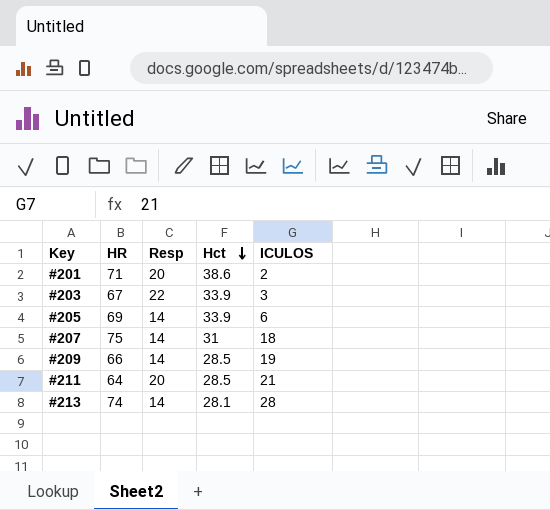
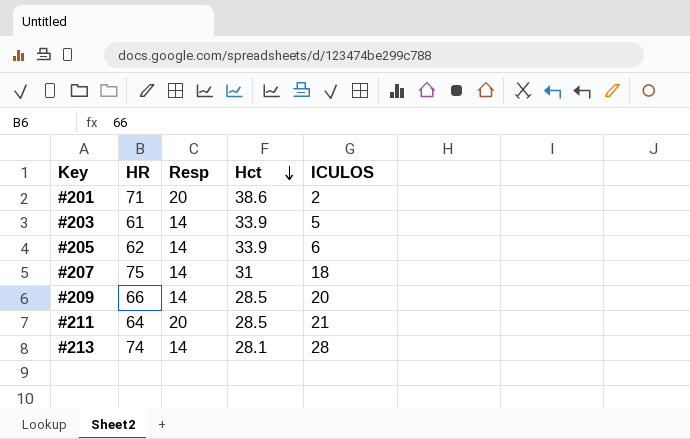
#203 | HR: 67 -> 61
#203 | Resp: 22 -> 14
#203 | ICULOS: 3 -> 5
#205 | HR: 69 -> 62
#209 | ICULOS: 19 -> 20

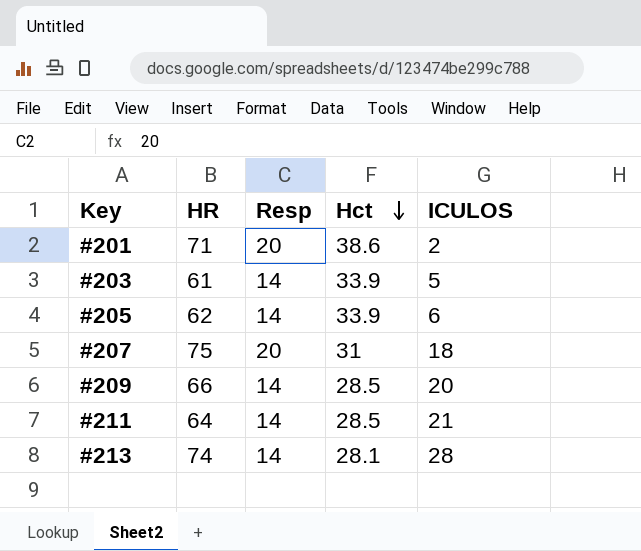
#207 | Resp: 14 -> 20
#211 | Resp: 20 -> 14

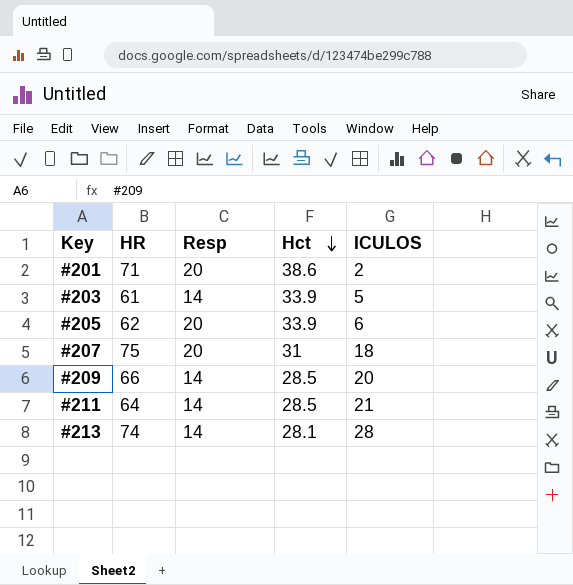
#205 | Resp: 14 -> 20

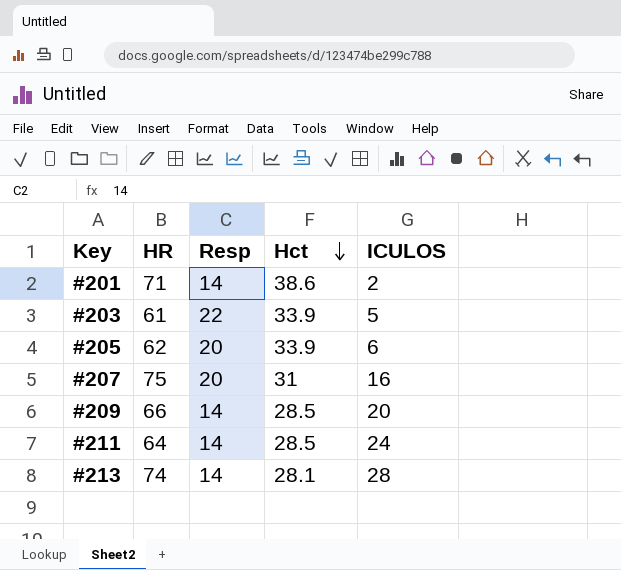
#201 | Resp: 20 -> 14
#203 | Resp: 14 -> 22
#207 | ICULOS: 18 -> 16
#211 | ICULOS: 21 -> 24

